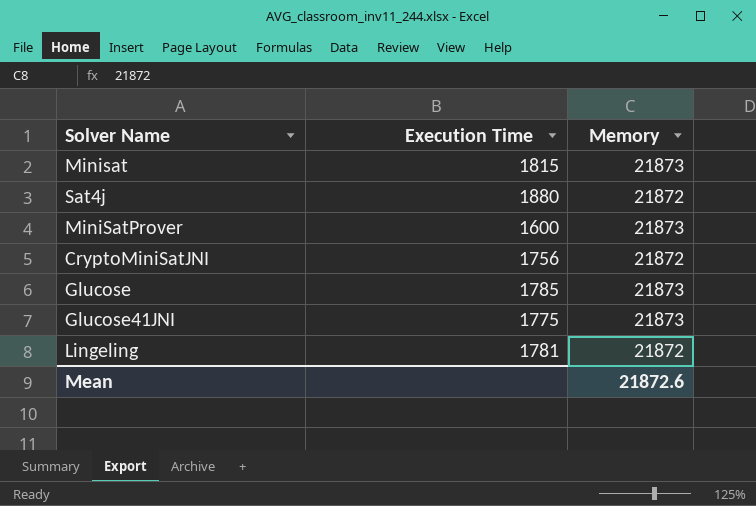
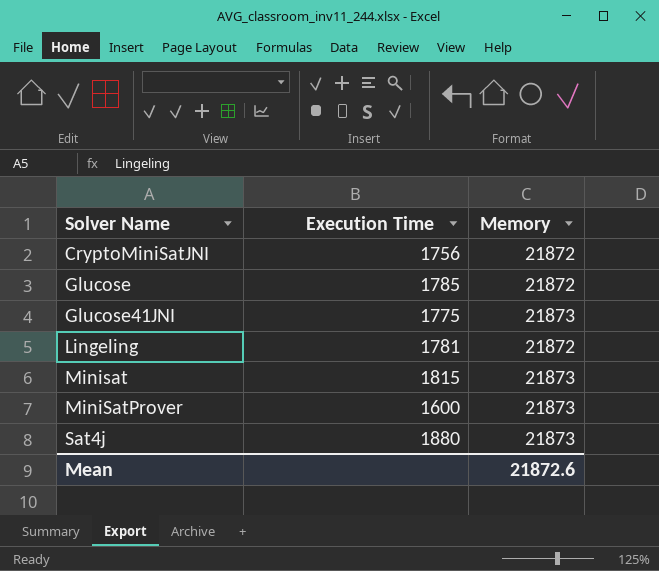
row order: none -> Solver Name ascending
Glucose | Memory: 21873 -> 21872
Sat4j | Memory: 21872 -> 21873

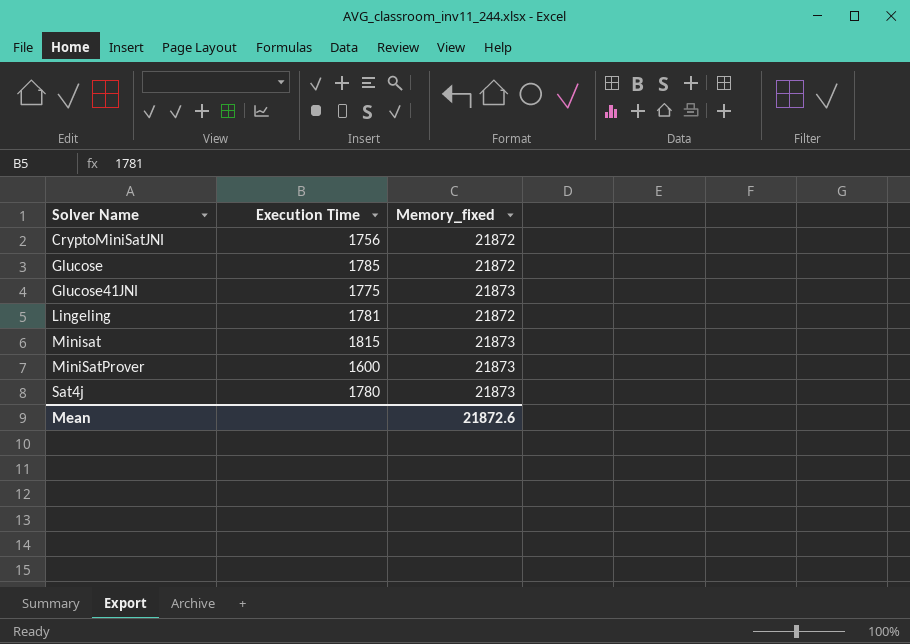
column name: Memory -> Memory_fixed
Sat4j | Execution Time: 1880 -> 1780

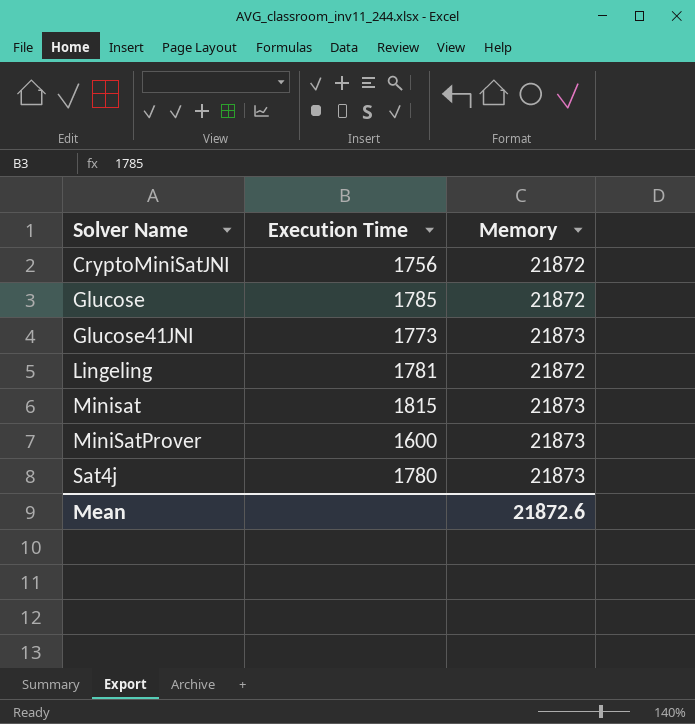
column name: Memory_fixed -> Memory
Glucose41JNI | Execution Time: 1775 -> 1773

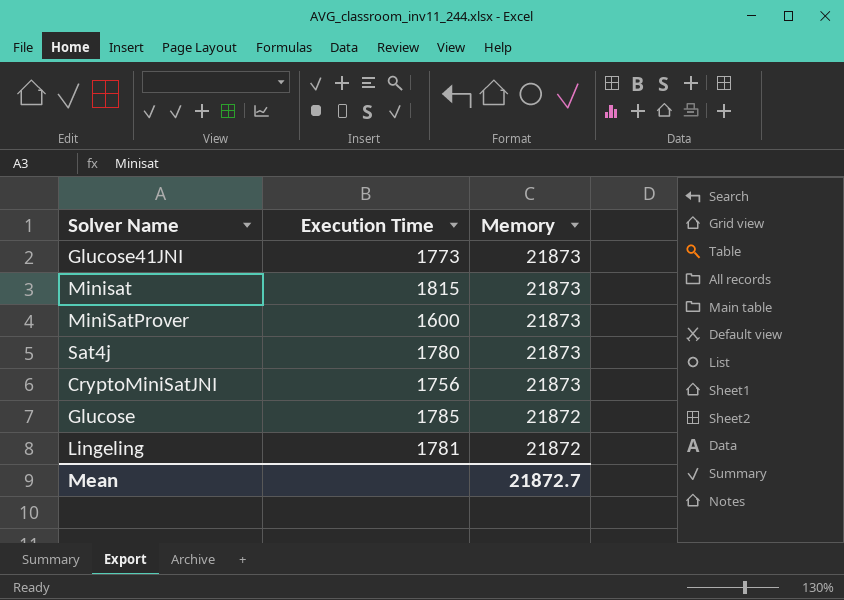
row order: Solver Name ascending -> Memory descending
CryptoMiniSatJNI | Memory: 21872 -> 21873
Mean | Memory: 21872.6 -> 21872.7

